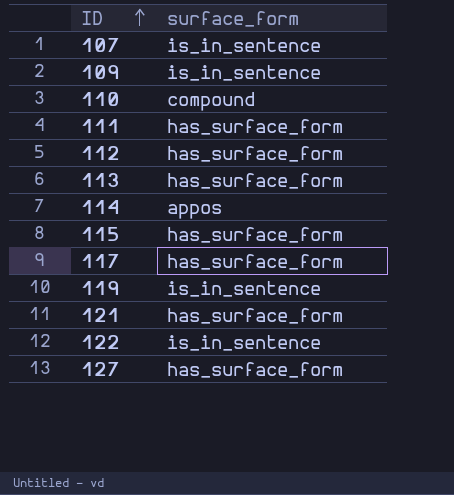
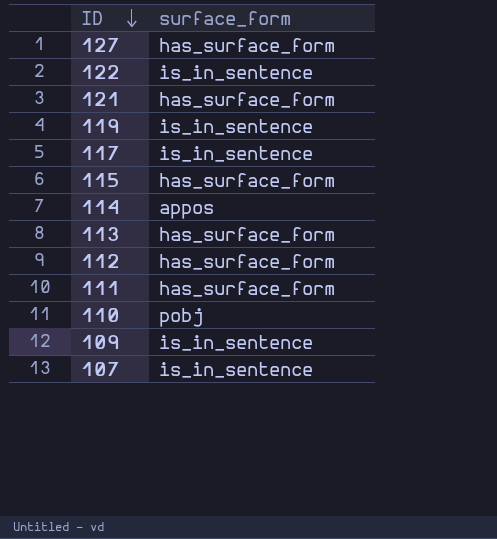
row order: ID ascending -> ID descending
117 | surface_form: has_surface_form -> is_in_sentence
110 | surface_form: compound -> pobj

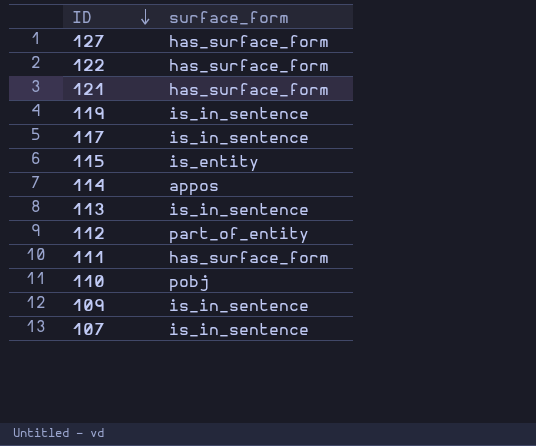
122 | surface_form: is_in_sentence -> has_surface_form
115 | surface_form: has_surface_form -> is_entity
113 | surface_form: has_surface_form -> is_in_sentence
112 | surface_form: has_surface_form -> part_of_entity

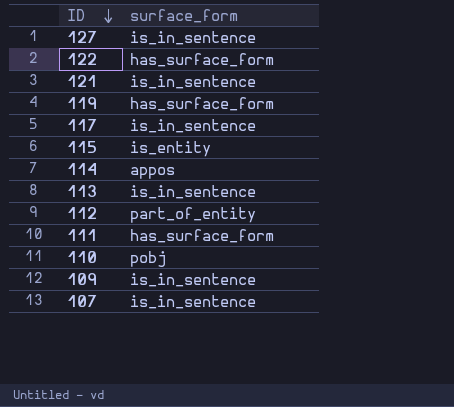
127 | surface_form: has_surface_form -> is_in_sentence
121 | surface_form: has_surface_form -> is_in_sentence
119 | surface_form: is_in_sentence -> has_surface_form

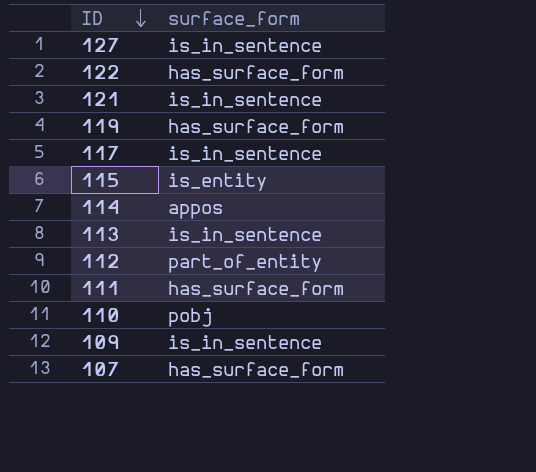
107 | surface_form: is_in_sentence -> has_surface_form

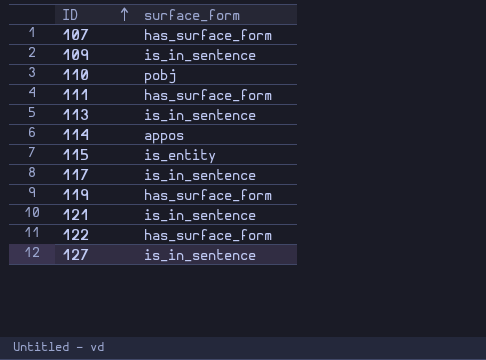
row order: ID descending -> ID ascending
row 112: part_of_entity -> none

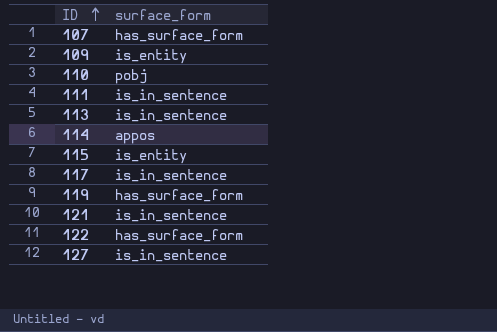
109 | surface_form: is_in_sentence -> is_entity
111 | surface_form: has_surface_form -> is_in_sentence

